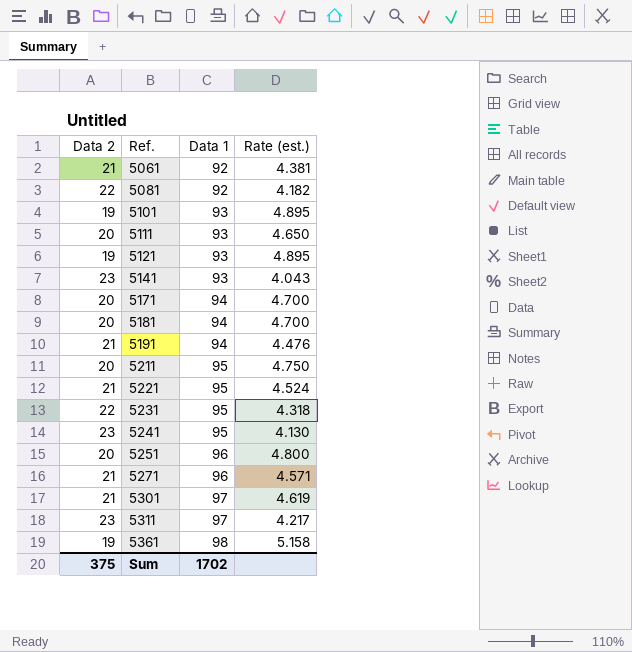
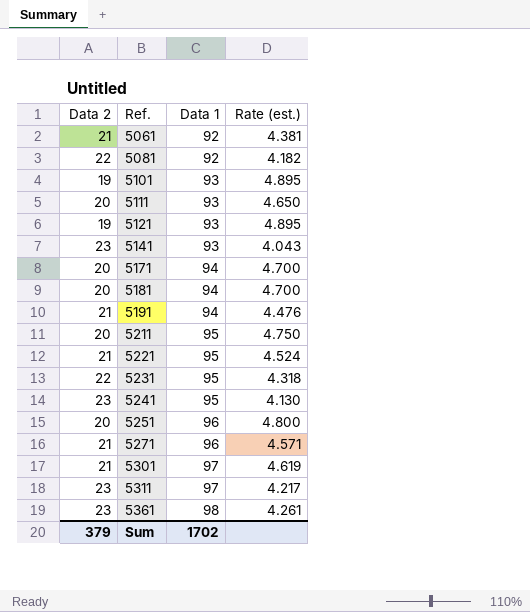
5361 | Data 2: 19 -> 23
5361 | Rate (est.): 5.158 -> 4.261
Sum | Data 2: 375 -> 379

